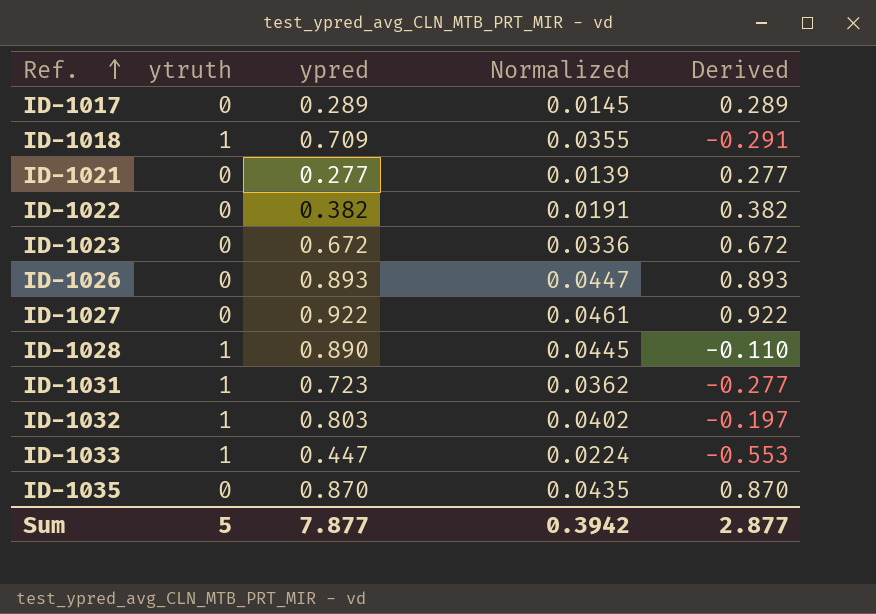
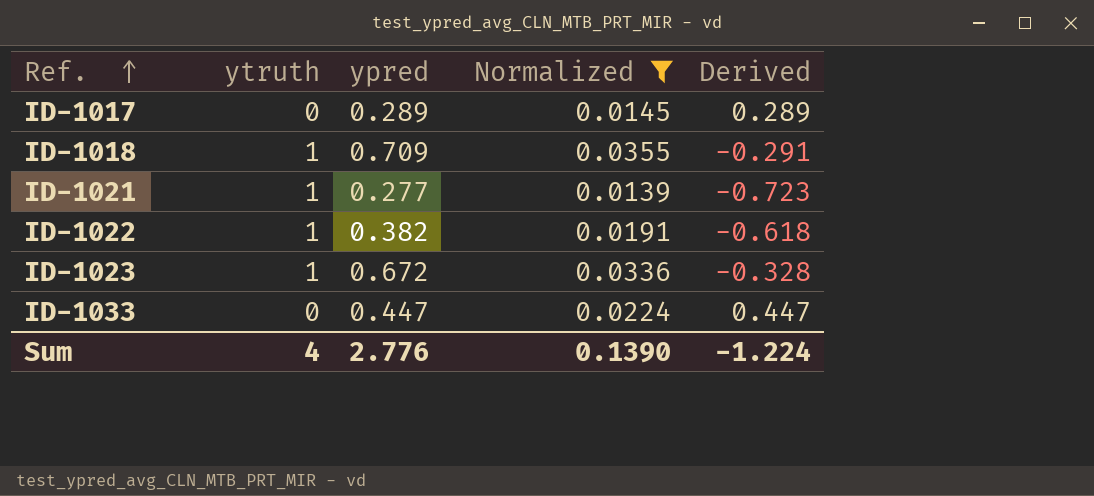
filter: none -> Normalized <= 0.0355
ID-1021 | ytruth: 0 -> 1
ID-1021 | Derived: 0.277 -> -0.723
ID-1022 | ytruth: 0 -> 1
ID-1022 | Derived: 0.382 -> -0.618
ID-1023 | ytruth: 0 -> 1
ID-1023 | Derived: 0.672 -> -0.328
ID-1033 | ytruth: 1 -> 0
ID-1033 | Derived: -0.553 -> 0.447
Sum | ytruth: 5 -> 4
Sum | ypred: 7.877 -> 2.776
Sum | Normalized: 0.3942 -> 0.1390
Sum | Derived: 2.877 -> -1.224

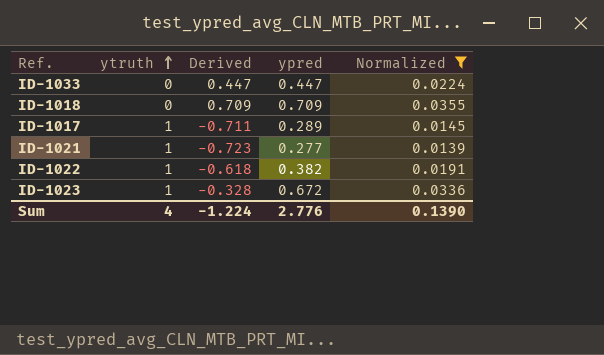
row order: Ref. ascending -> ytruth ascending
column Derived | position: 5 -> 3
ID-1018 | ytruth: 1 -> 0
ID-1018 | Derived: -0.291 -> 0.709
ID-1017 | ytruth: 0 -> 1
ID-1017 | Derived: 0.289 -> -0.711

